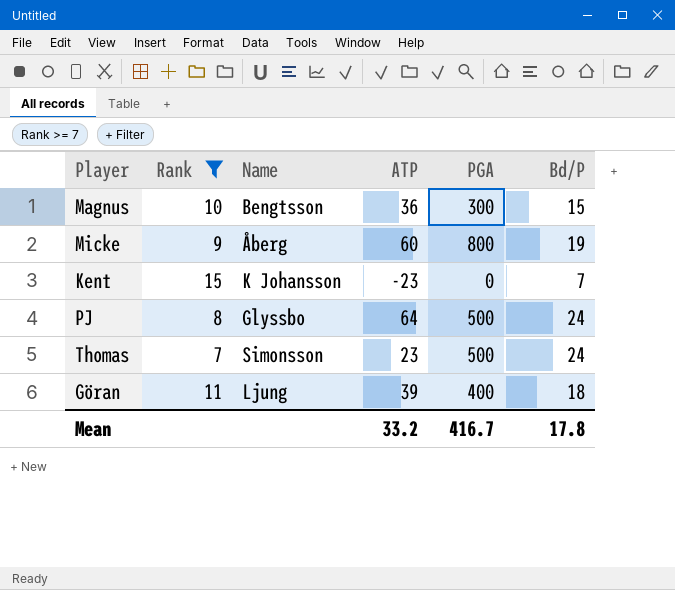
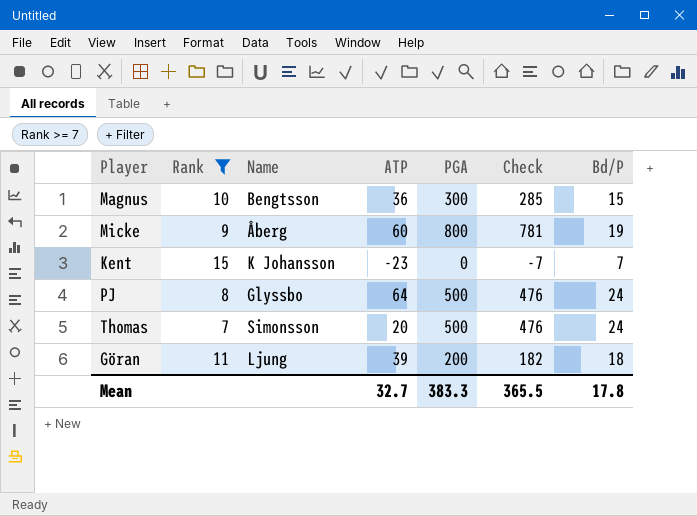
column Check | formula: none -> [PGA] - [Bd/P]
Thomas | ATP: 23 -> 20
Göran | PGA: 400 -> 200
Mean | ATP: 33.2 -> 32.7
Mean | PGA: 416.7 -> 383.3

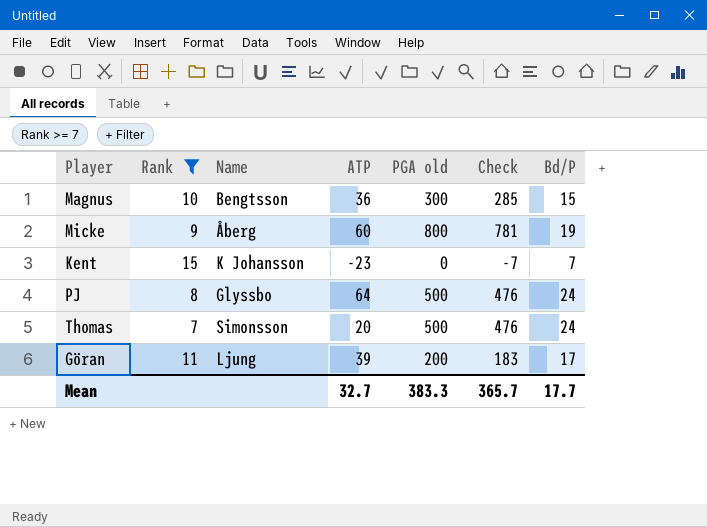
column name: PGA -> PGA old
Göran | Check: 182 -> 183
Göran | Bd/P: 18 -> 17
Mean | Check: 365.5 -> 365.7
Mean | Bd/P: 17.8 -> 17.7

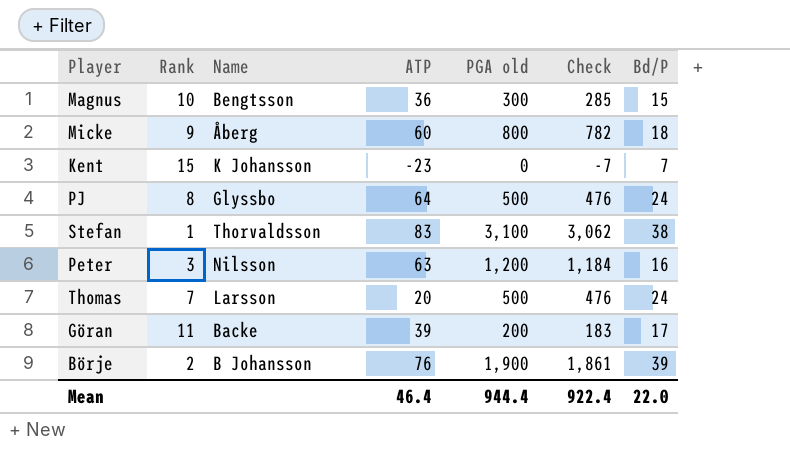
filter: Rank >= 7 -> none
Micke | Check: 781 -> 782
Micke | Bd/P: 19 -> 18
Thomas | Name: Simonsson -> Larsson
Göran | Name: Ljung -> Backe
Mean | ATP: 32.7 -> 46.4
Mean | PGA old: 383.3 -> 944.4
Mean | Check: 365.7 -> 922.4
Mean | Bd/P: 17.7 -> 22.0

